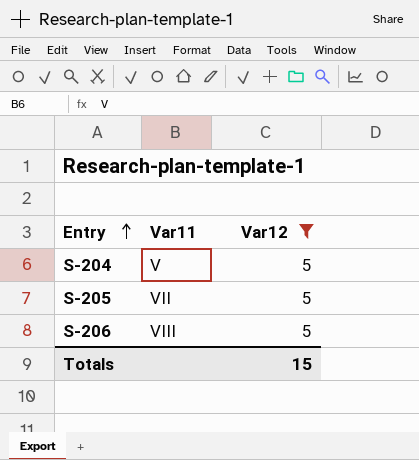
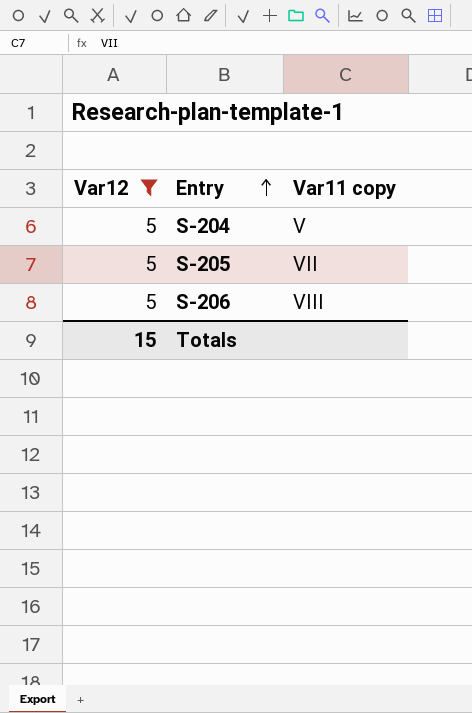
column Var12 | position: 3 -> 1
column name: Var11 -> Var11 copy

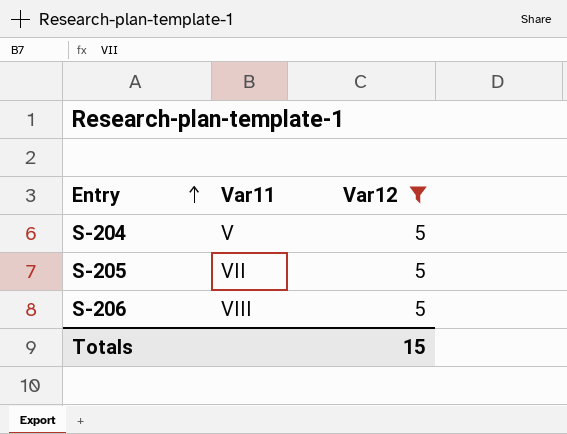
column name: Var11 copy -> Var11
column Var12 | position: 1 -> 3

